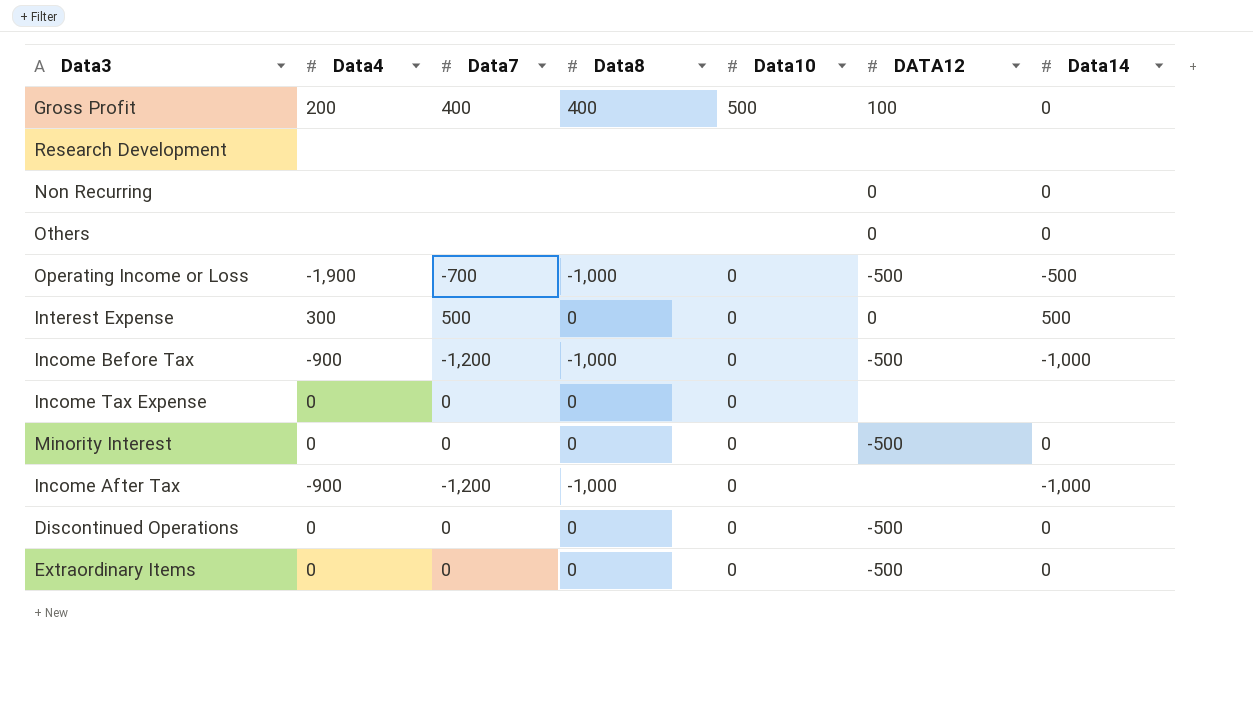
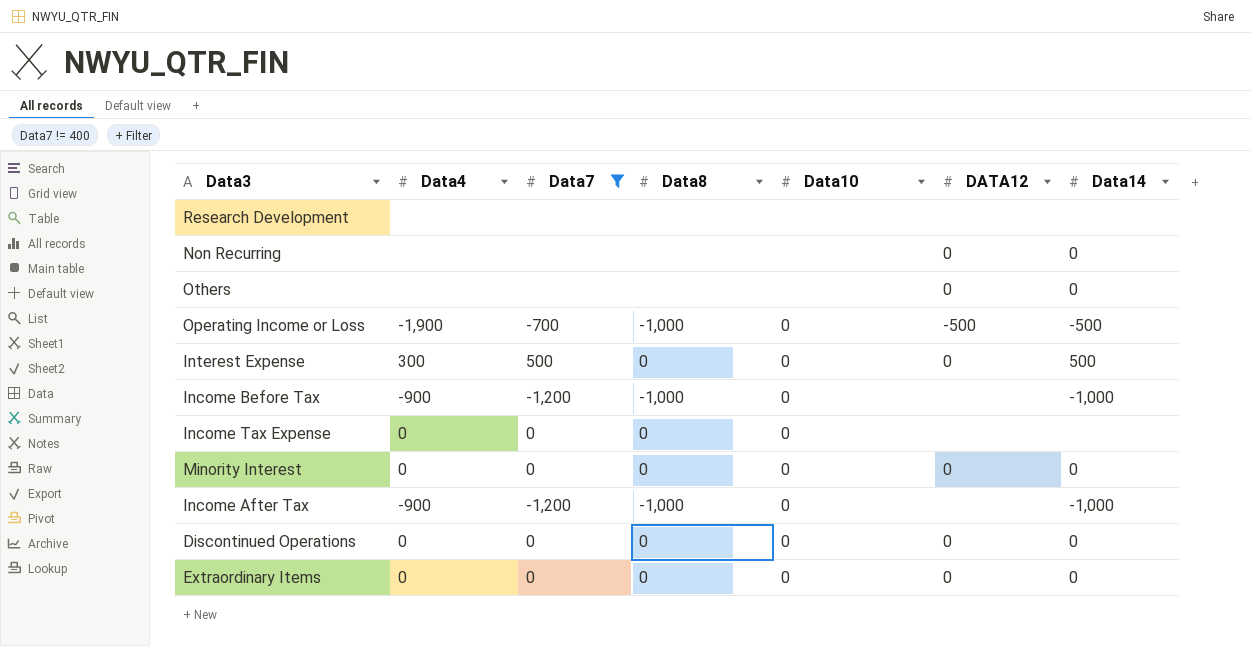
filter: none -> Data7 != 400
Income Before Tax | DATA12: -500 -> none
Minority Interest | DATA12: -500 -> 0
Discontinued Operations | DATA12: -500 -> 0
Extraordinary Items | DATA12: -500 -> 0

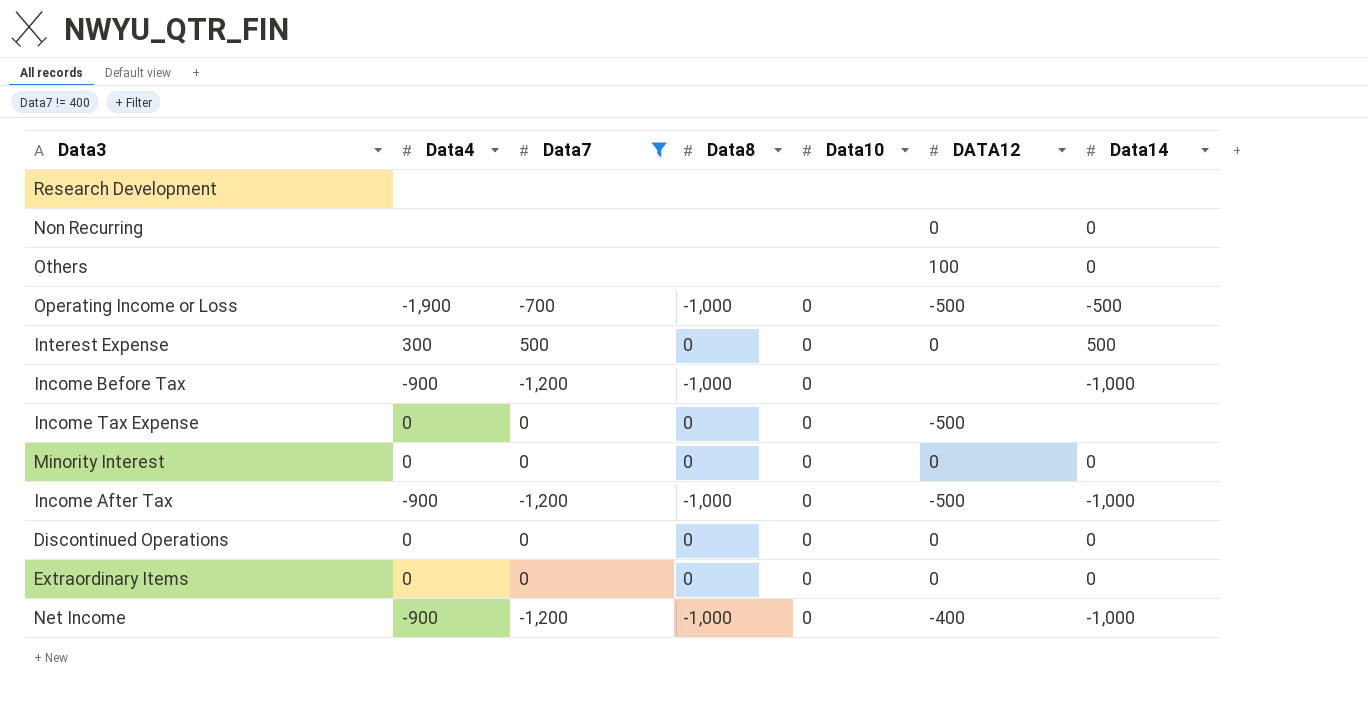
Others | DATA12: 0 -> 100
Income Tax Expense | DATA12: none -> -500
Income After Tax | DATA12: none -> -500
row Net Income: none -> -900 | -1,200 | -1,000 | 0 | -400 | -1,000

